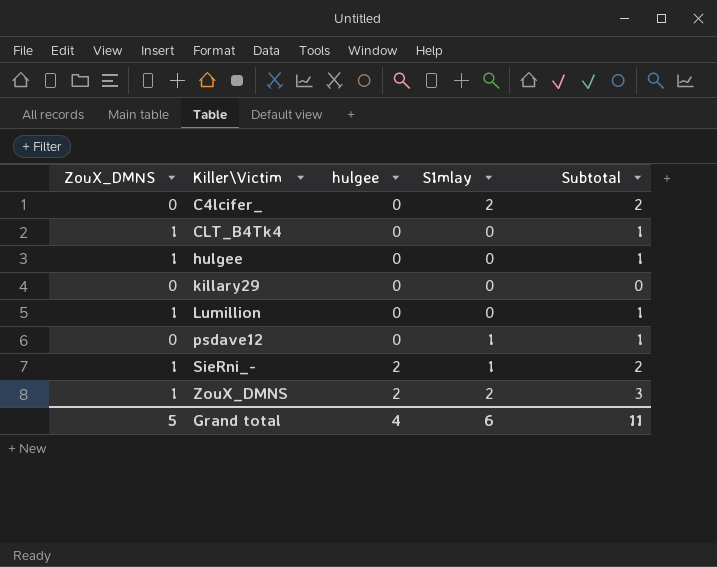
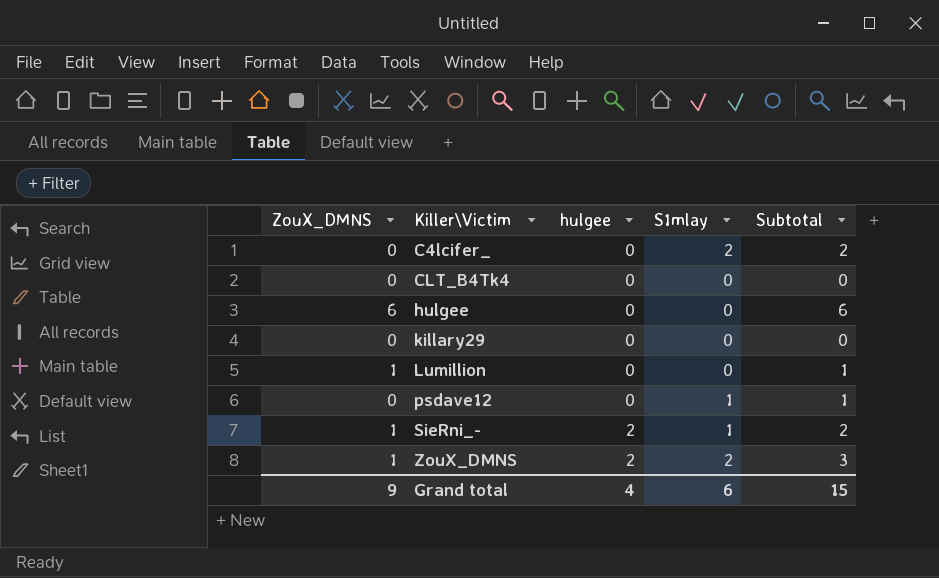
CLT_B4Tk4 | ZouX_DMNS: 1 -> 0
CLT_B4Tk4 | Subtotal: 1 -> 0
hulgee | ZouX_DMNS: 1 -> 6
hulgee | Subtotal: 1 -> 6
Grand total | ZouX_DMNS: 5 -> 9
Grand total | Subtotal: 11 -> 15

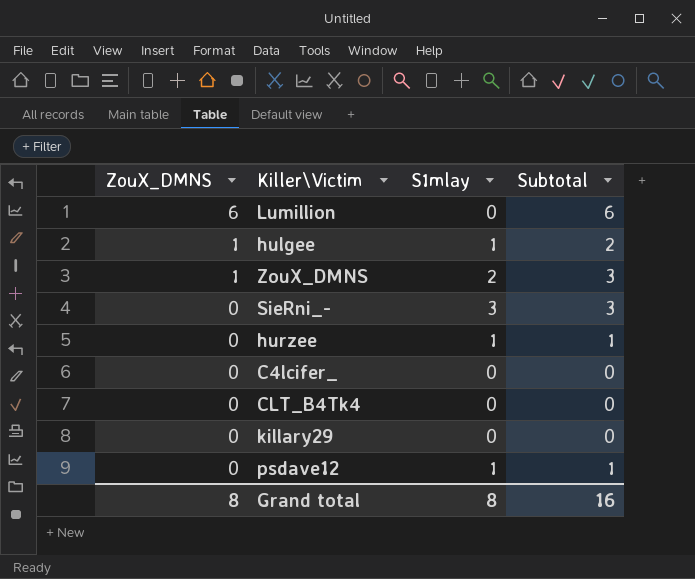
row order: Killer\Victim ascending -> ZouX_DMNS descending
column hulgee | position: 3 -> none
Lumillion | ZouX_DMNS: 1 -> 6
Lumillion | Subtotal: 1 -> 6
hulgee | ZouX_DMNS: 6 -> 1
hulgee | S1mlay: 0 -> 1
hulgee | Subtotal: 6 -> 2
SieRni_- | ZouX_DMNS: 1 -> 0
SieRni_- | S1mlay: 1 -> 3
SieRni_- | Subtotal: 2 -> 3
row hurzee: none -> 0 | 1 | 1
C4lcifer_ | S1mlay: 2 -> 0
C4lcifer_ | Subtotal: 2 -> 0
Grand total | ZouX_DMNS: 9 -> 8
Grand total | S1mlay: 6 -> 8
Grand total | Subtotal: 15 -> 16

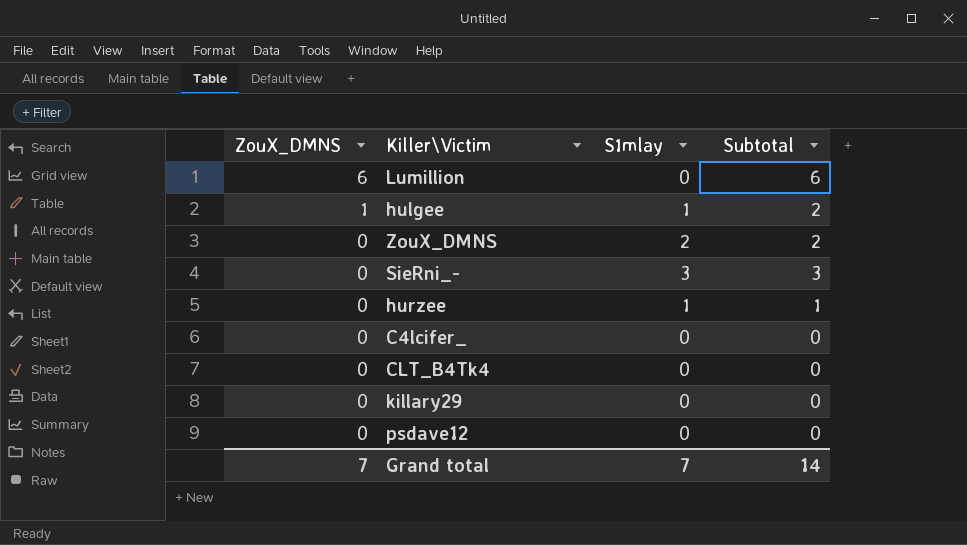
ZouX_DMNS | ZouX_DMNS: 1 -> 0
ZouX_DMNS | Subtotal: 3 -> 2
psdave12 | S1mlay: 1 -> 0
psdave12 | Subtotal: 1 -> 0
Grand total | ZouX_DMNS: 8 -> 7
Grand total | S1mlay: 8 -> 7
Grand total | Subtotal: 16 -> 14

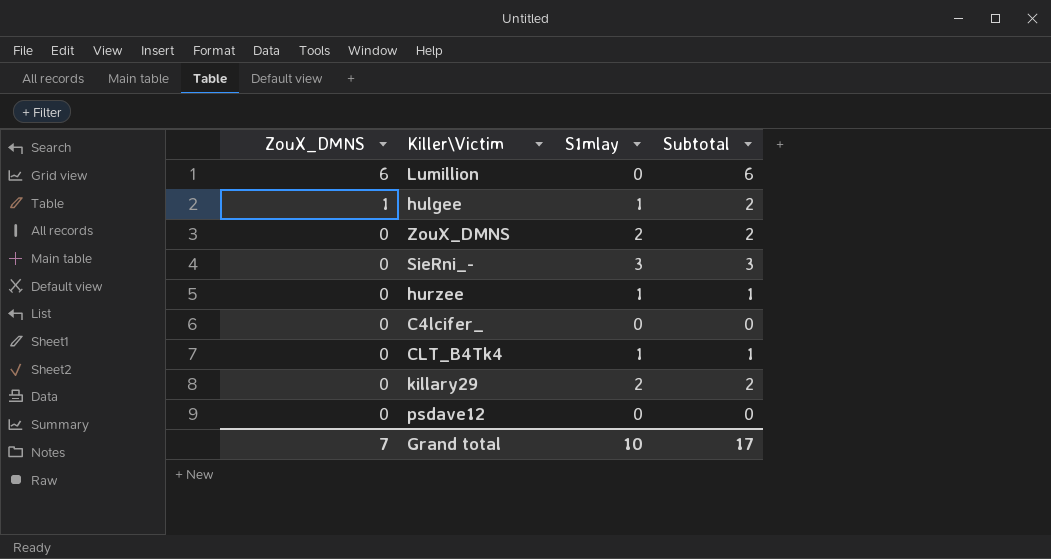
CLT_B4Tk4 | S1mlay: 0 -> 1
CLT_B4Tk4 | Subtotal: 0 -> 1
killary29 | S1mlay: 0 -> 2
killary29 | Subtotal: 0 -> 2
Grand total | S1mlay: 7 -> 10
Grand total | Subtotal: 14 -> 17

